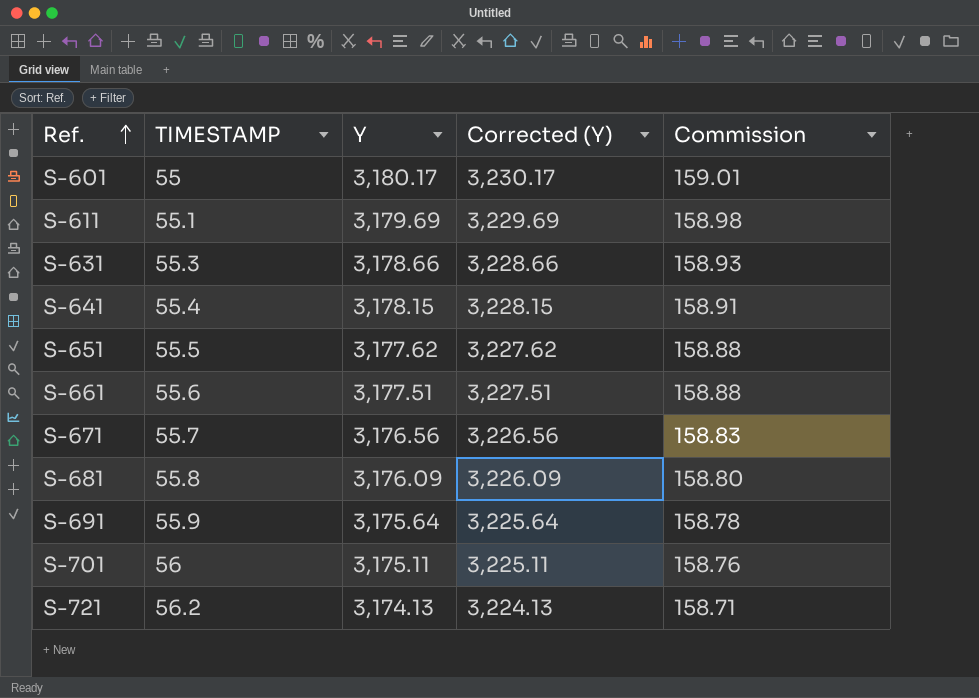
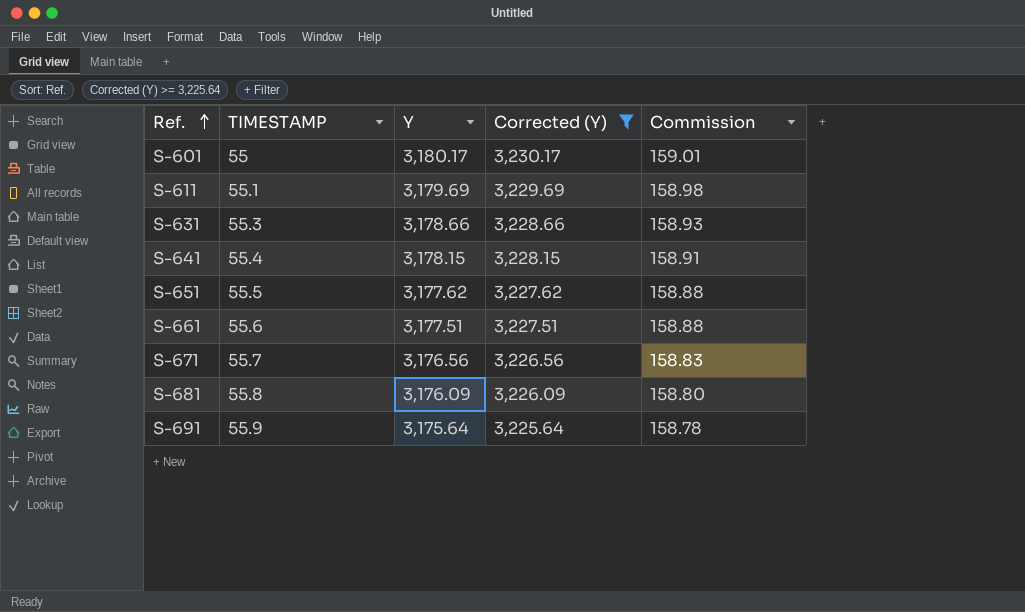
filter: none -> Corrected (Y) >= 3,225.64

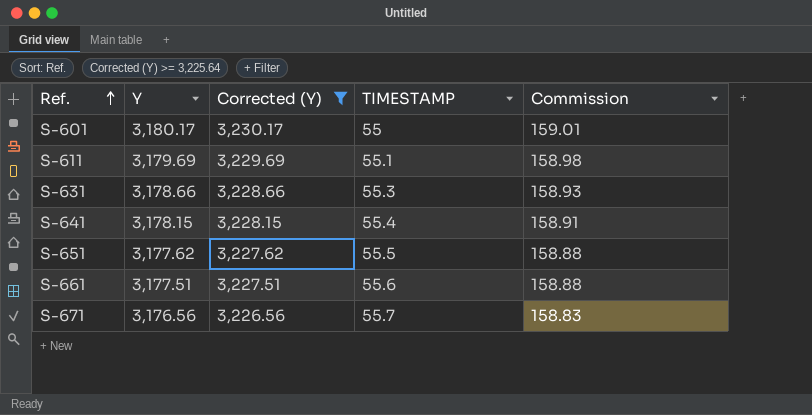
column TIMESTAMP | position: 2 -> 4
row S-681: 55.8 | 3,176.09 | 3,226.09 | 158.80 -> none
row S-691: 55.9 | 3,175.64 | 3,225.64 | 158.78 -> none

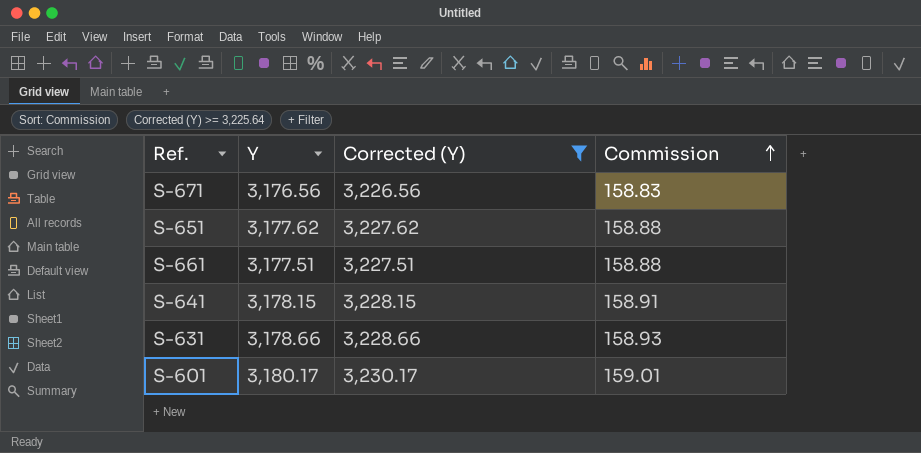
row order: Ref. ascending -> Commission ascending
column TIMESTAMP | position: 4 -> none
row S-611: 3,179.69 | 3,229.69 | 55.1 | 158.98 -> none

